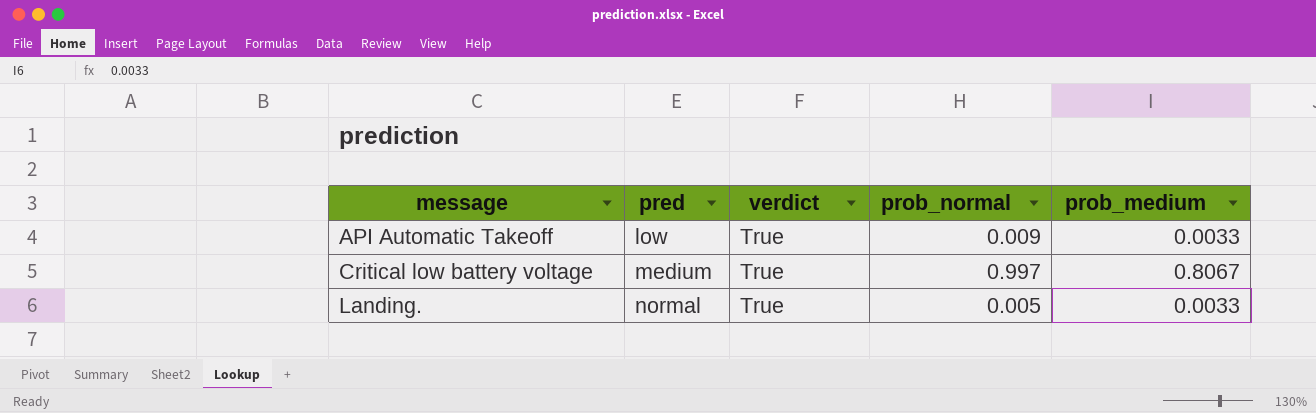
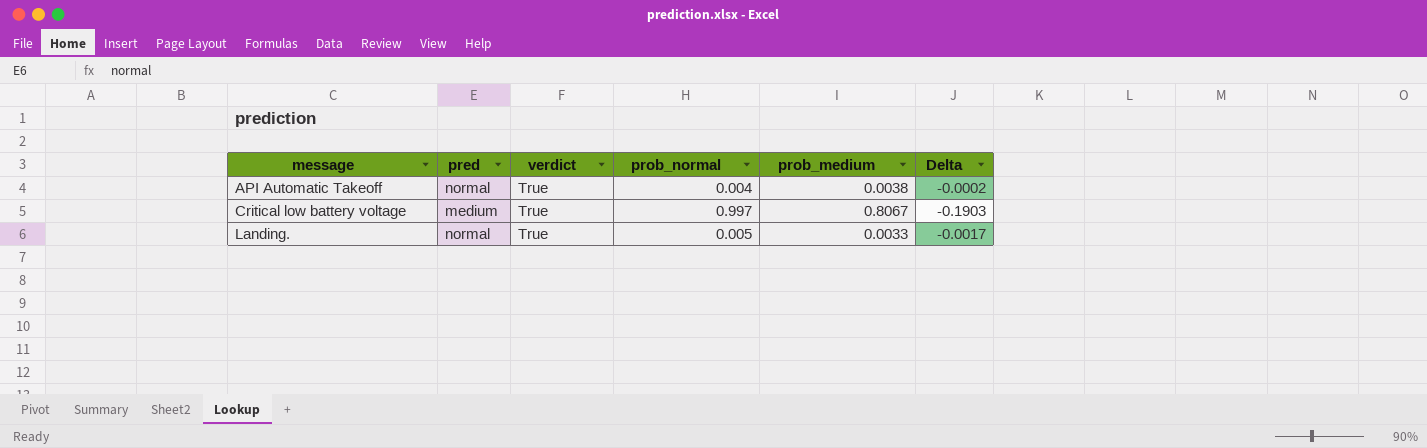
column Delta | formula: none -> [prob_medium] - [prob_normal]
API Automatic Takeoff | pred: low -> normal
API Automatic Takeoff | prob_normal: 0.009 -> 0.004
API Automatic Takeoff | prob_medium: 0.0033 -> 0.0038

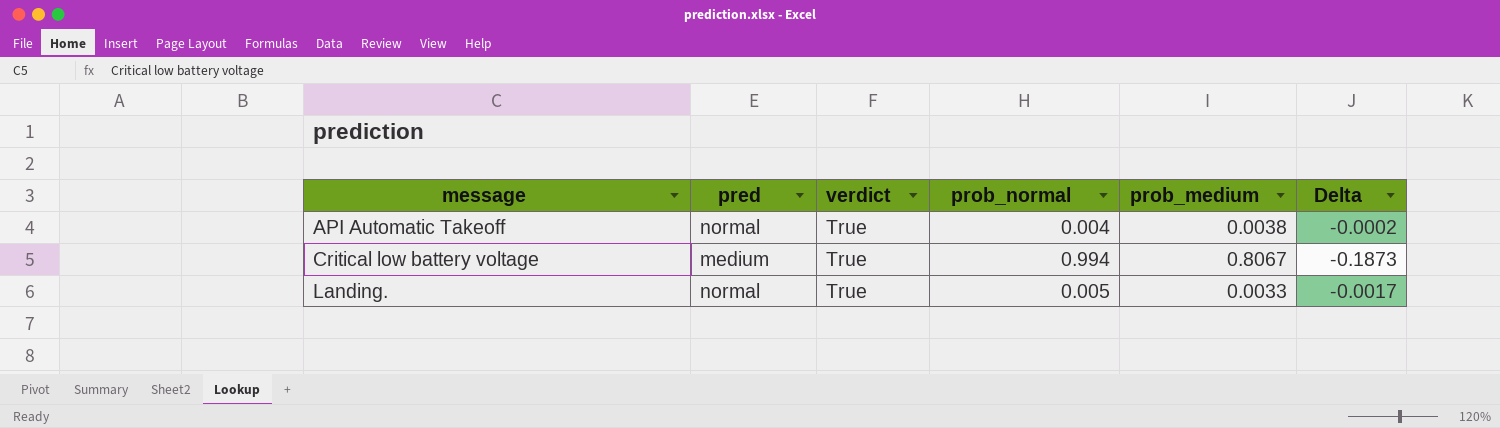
Critical low battery voltage | prob_normal: 0.997 -> 0.994
Critical low battery voltage | Delta: -0.1903 -> -0.1873

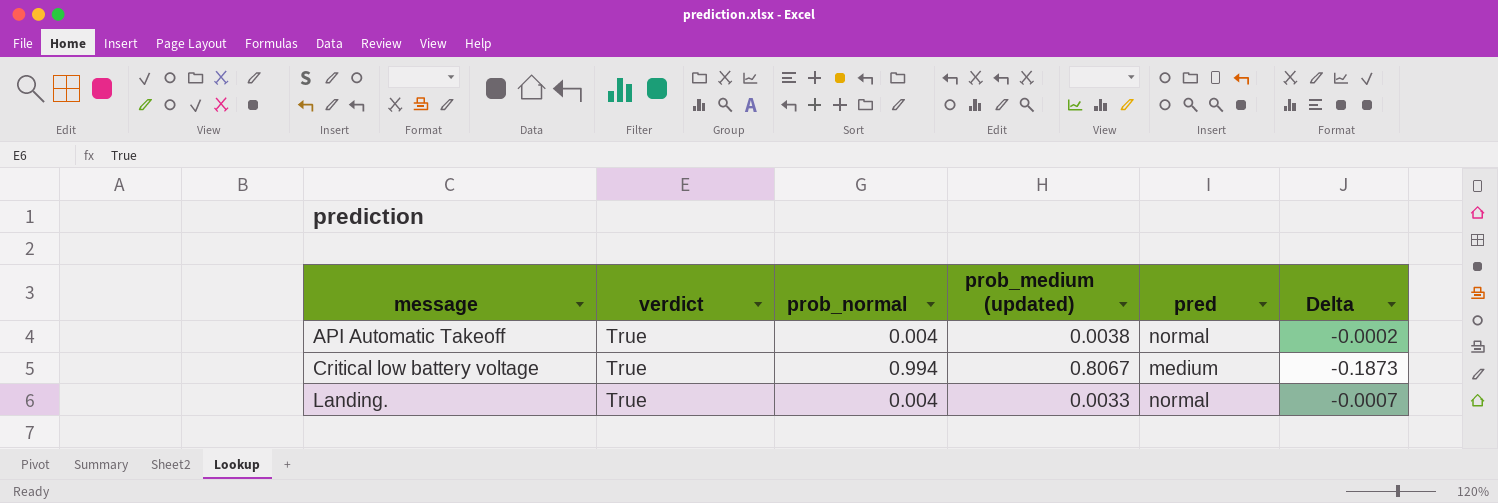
column name: prob_medium -> prob_medium (updated)
column pred | position: 2 -> 5
Landing. | prob_normal: 0.005 -> 0.004
Landing. | Delta: -0.0017 -> -0.0007

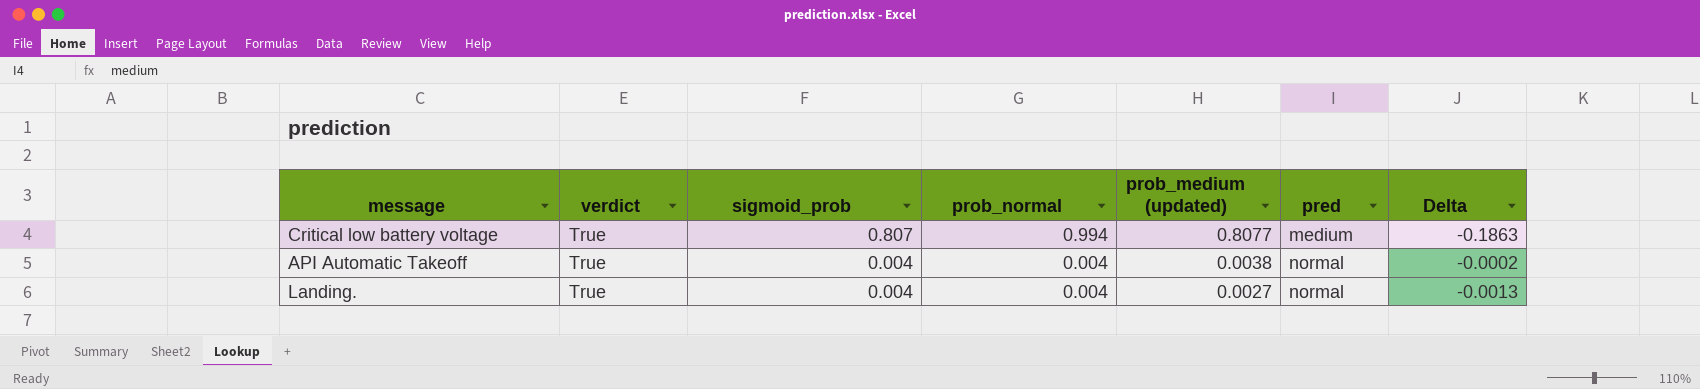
row order: message ascending -> sigmoid_prob descending
column sigmoid_prob | position: none -> 3
Critical low battery voltage | prob_medium (updated): 0.8067 -> 0.8077
Critical low battery voltage | Delta: -0.1873 -> -0.1863
Landing. | prob_medium (updated): 0.0033 -> 0.0027
Landing. | Delta: -0.0007 -> -0.0013

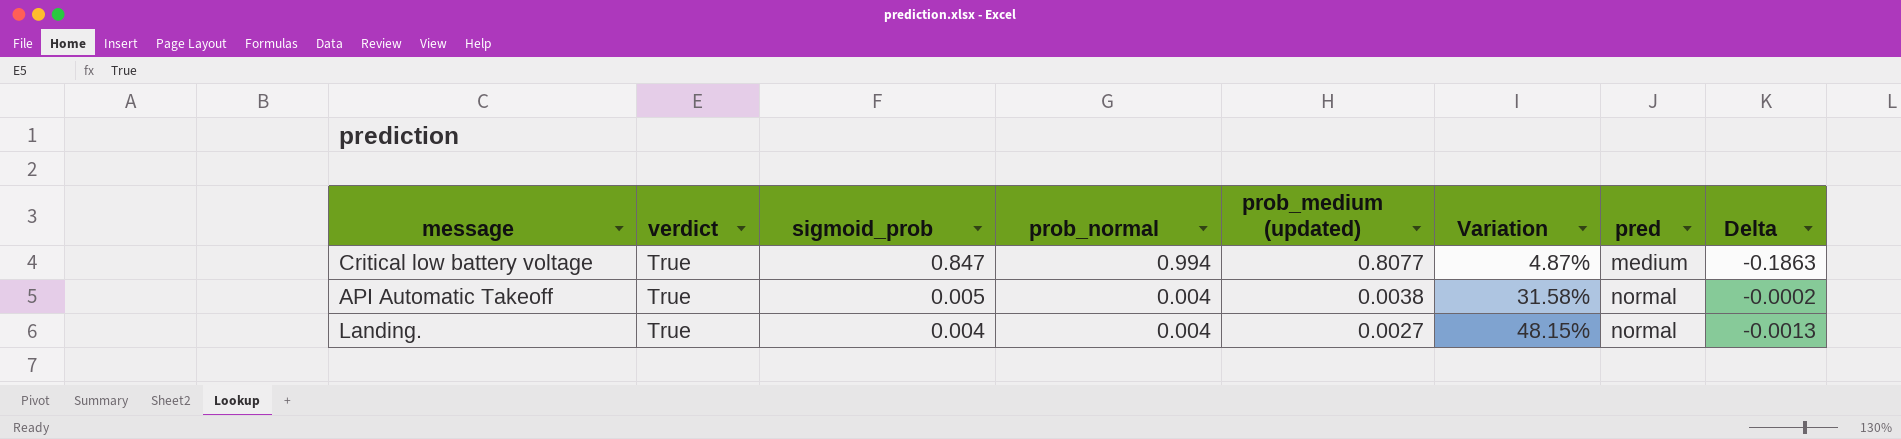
column Variation | formula: none -> ([sigmoid_prob] - [prob_medium (updated)]) / [prob_medium (updated)]
Critical low battery voltage | sigmoid_prob: 0.807 -> 0.847
API Automatic Takeoff | sigmoid_prob: 0.004 -> 0.005

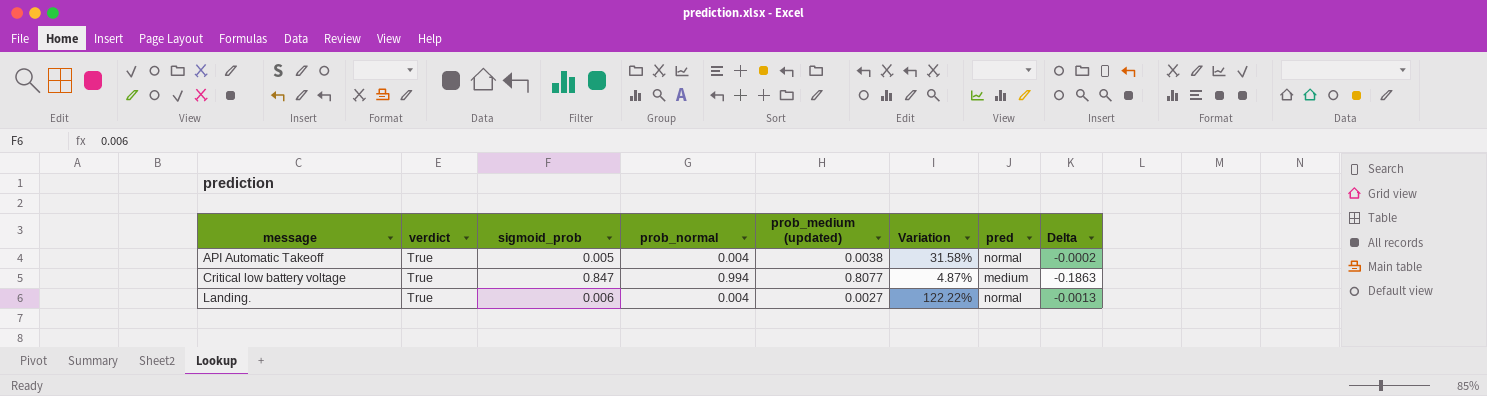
row order: sigmoid_prob descending -> message ascending
Landing. | sigmoid_prob: 0.004 -> 0.006
Landing. | Variation: 48.15% -> 122.22%

